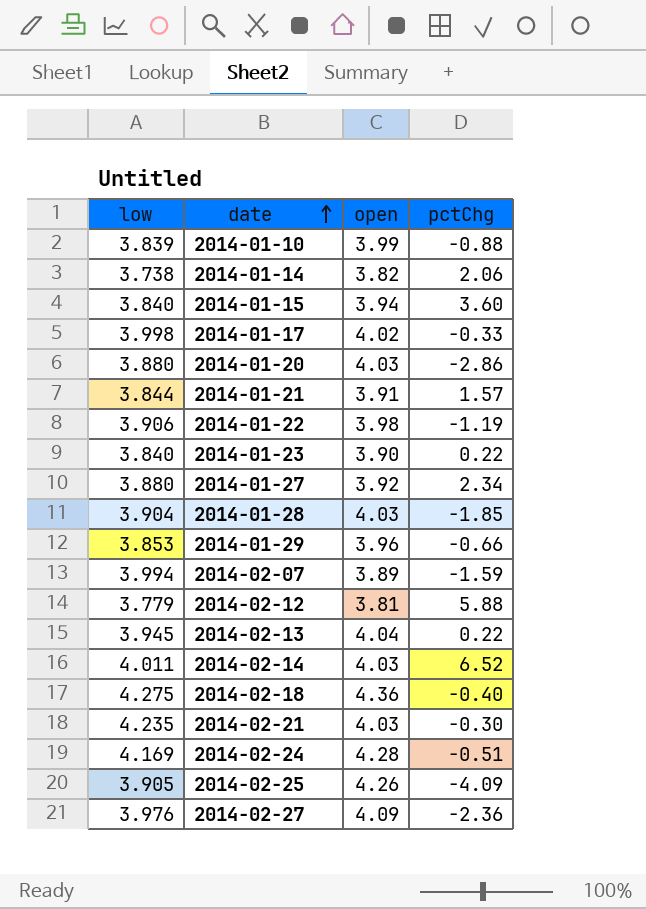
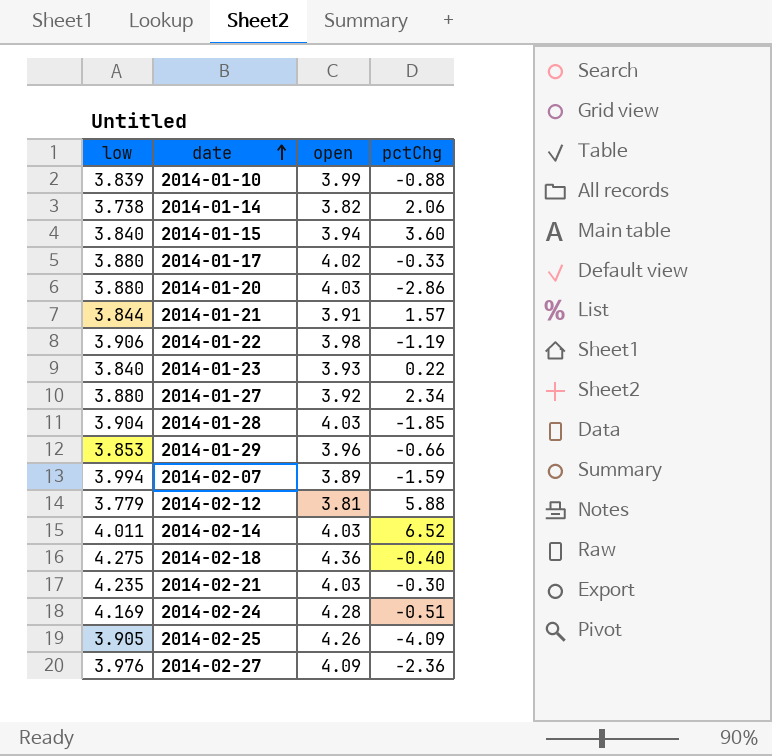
row 2014-02-13: 3.945 | 4.04 | 0.22 -> none
2014-01-17 | low: 3.998 -> 3.880
2014-01-23 | open: 3.90 -> 3.93

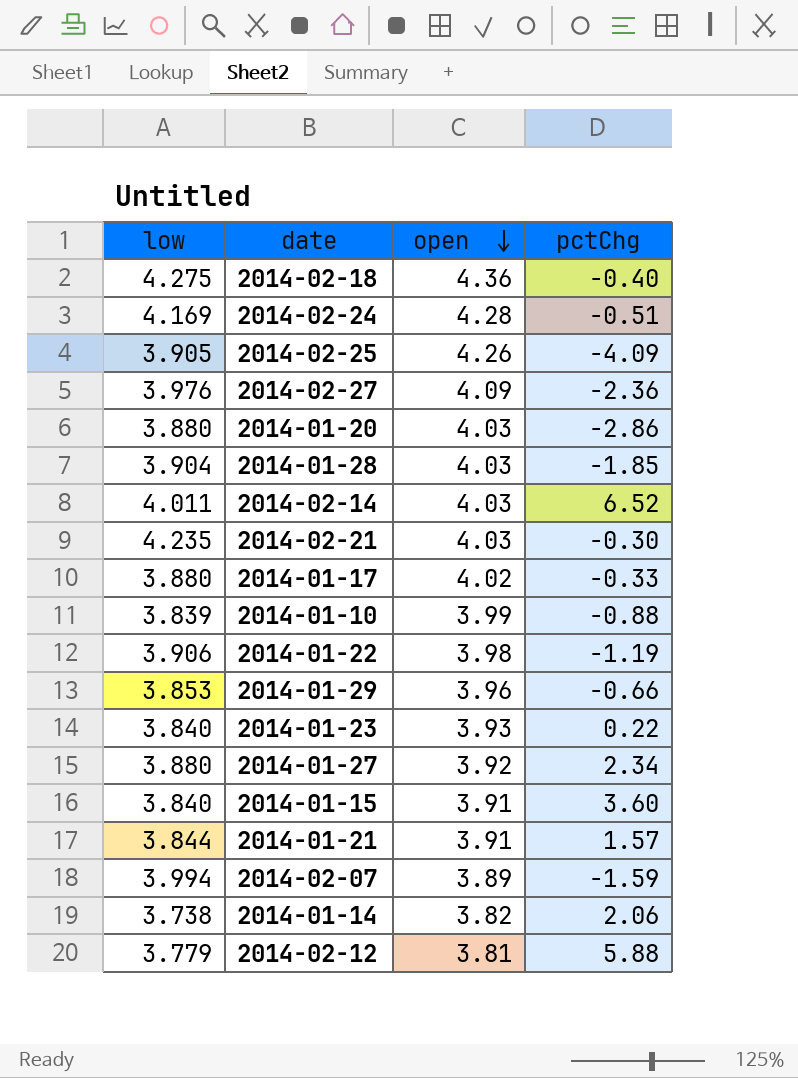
row order: date ascending -> open descending
2014-01-15 | open: 3.94 -> 3.91

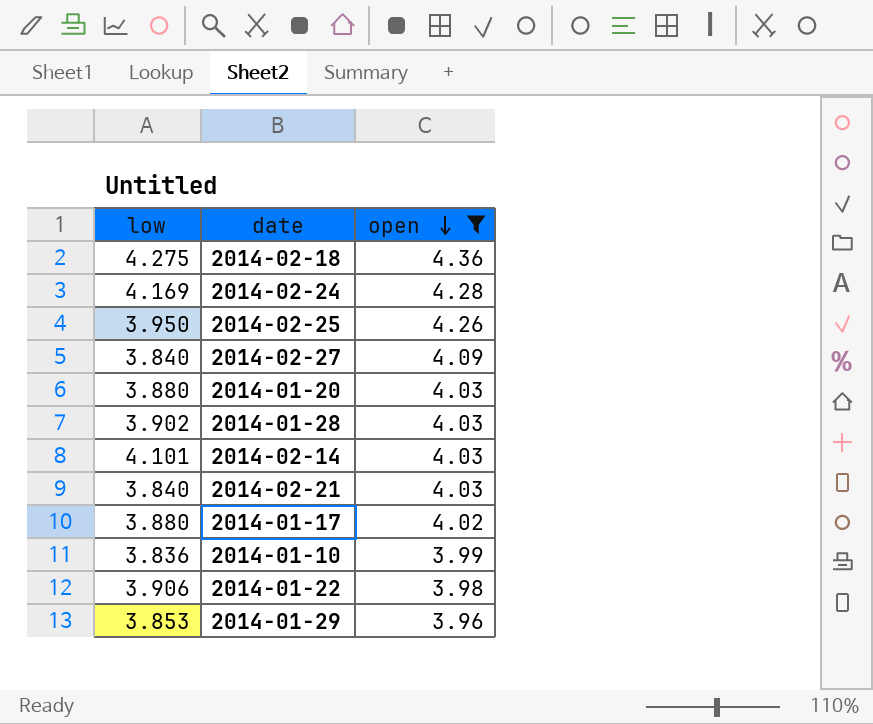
filter: none -> open >= 3.96
column pctChg | position: 4 -> none
2014-02-25 | low: 3.905 -> 3.950
2014-02-27 | low: 3.976 -> 3.840
2014-01-28 | low: 3.904 -> 3.902
2014-02-14 | low: 4.011 -> 4.101
2014-02-21 | low: 4.235 -> 3.840
2014-01-10 | low: 3.839 -> 3.836

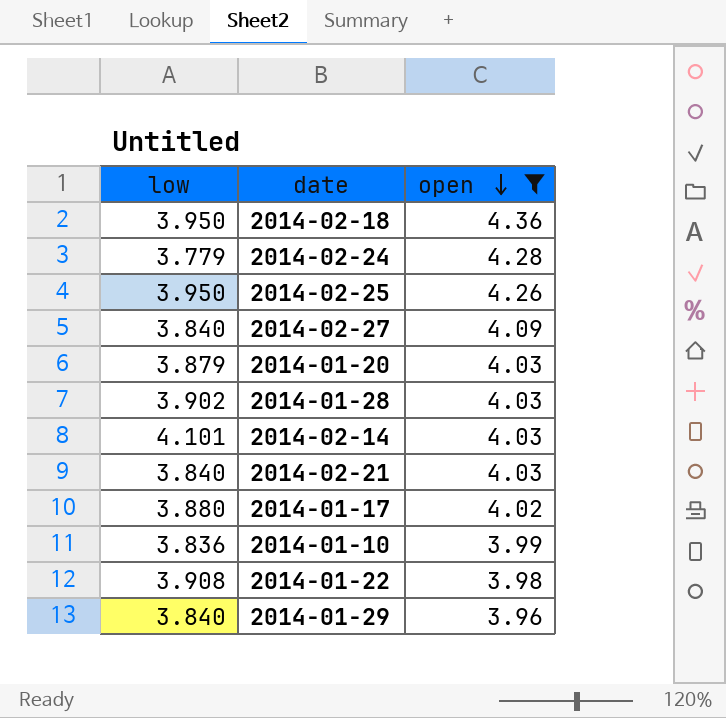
2014-02-18 | low: 4.275 -> 3.950
2014-02-24 | low: 4.169 -> 3.779
2014-01-20 | low: 3.880 -> 3.879
2014-01-22 | low: 3.906 -> 3.908
2014-01-29 | low: 3.853 -> 3.840

